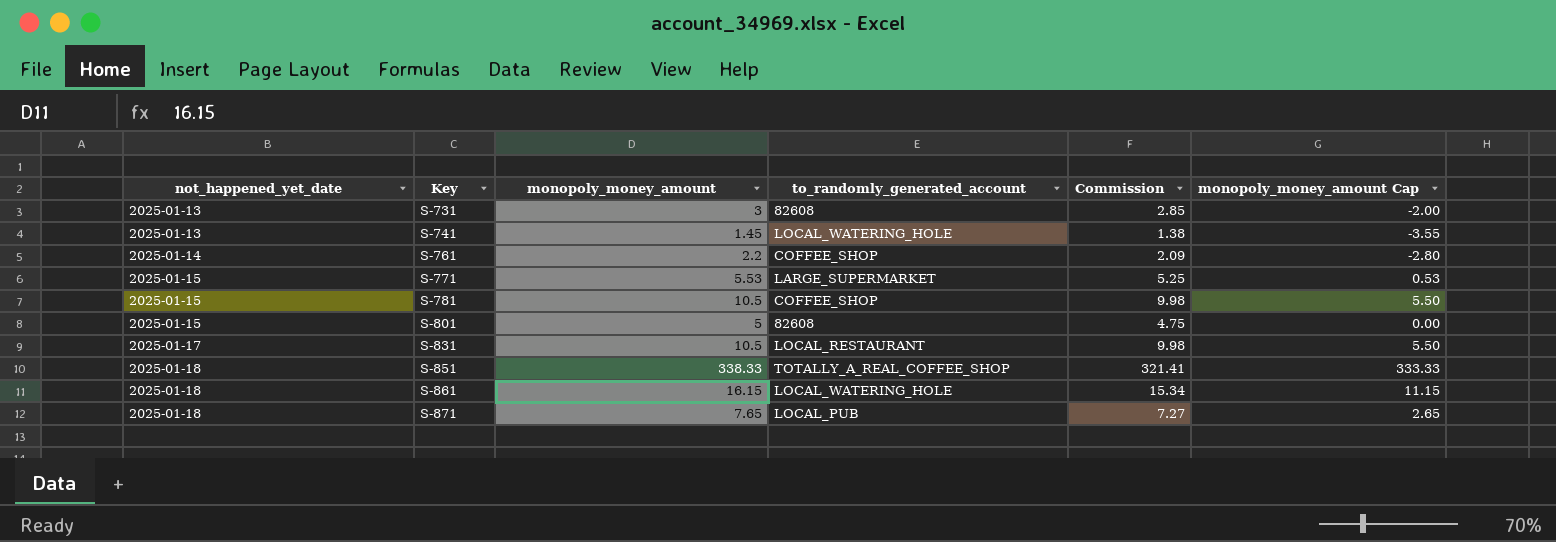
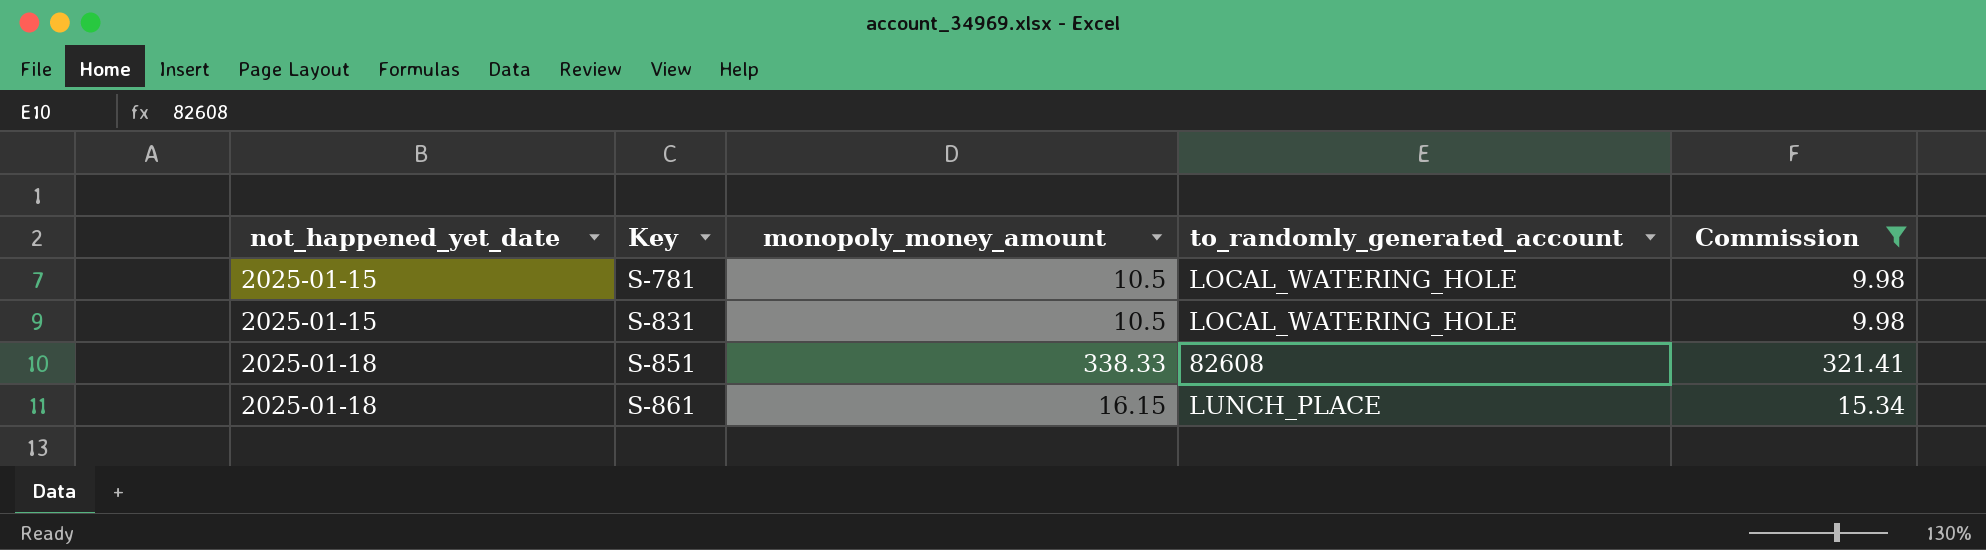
filter: none -> Commission >= 9.98
column monopoly_money_amount Cap | formula: [monopoly_money_amount] - 5 -> none
S-781 | to_randomly_generated_account: COFFEE_SHOP -> LOCAL_WATERING_HOLE
S-831 | not_happened_yet_date: 2025-01-17 -> 2025-01-15
S-831 | to_randomly_generated_account: LOCAL_RESTAURANT -> LOCAL_WATERING_HOLE
S-851 | to_randomly_generated_account: TOTALLY_A_REAL_COFFEE_SHOP -> 82608
S-861 | to_randomly_generated_account: LOCAL_WATERING_HOLE -> LUNCH_PLACE

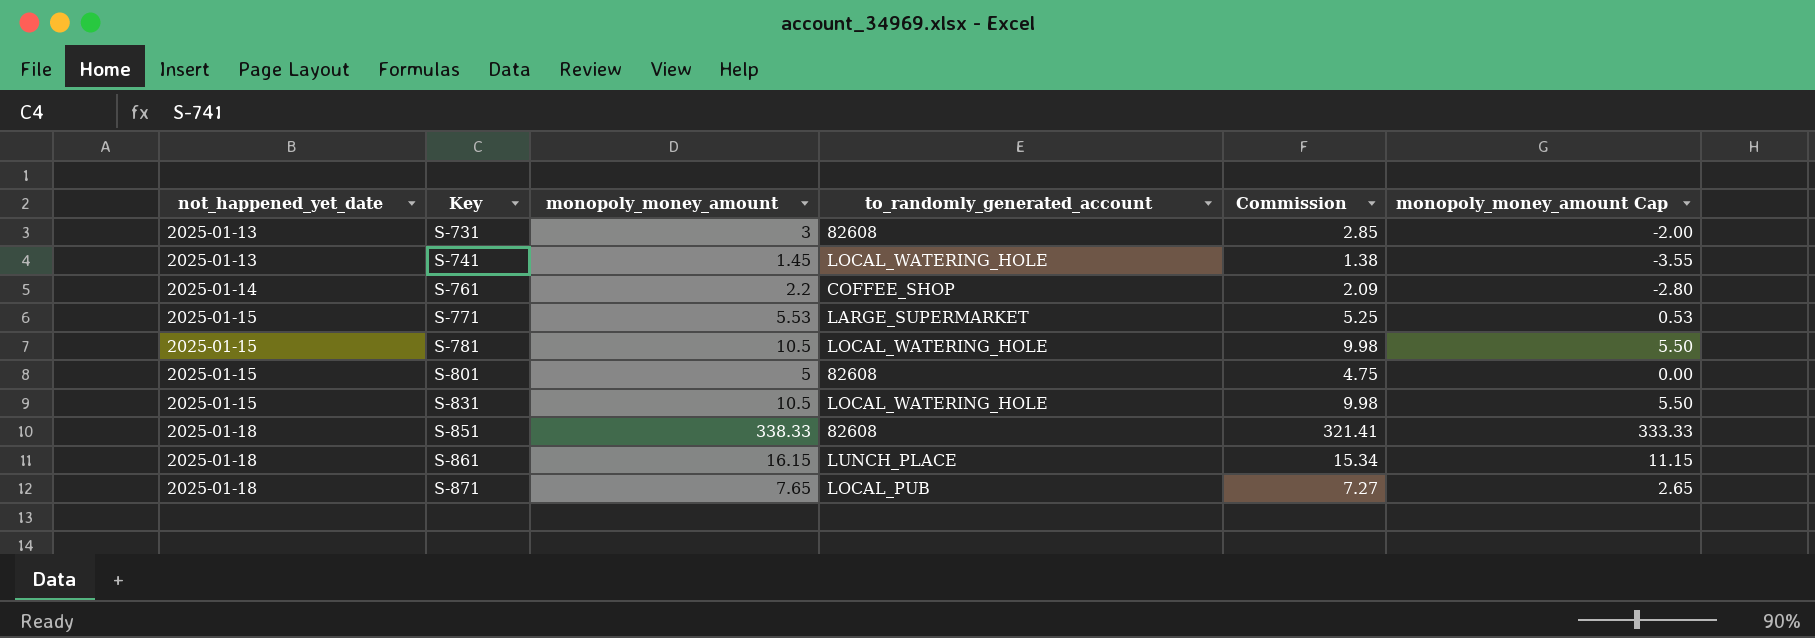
filter: Commission >= 9.98 -> none
column monopoly_money_amount Cap | formula: none -> [monopoly_money_amount] - 5

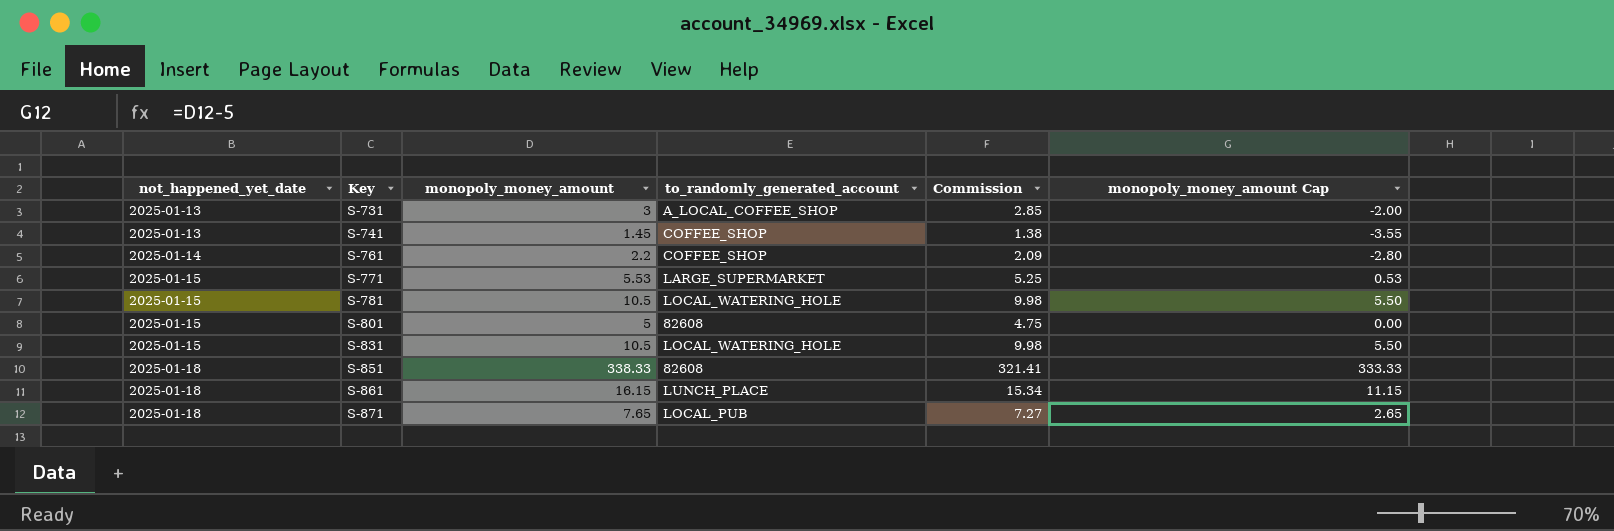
S-731 | to_randomly_generated_account: 82608 -> A_LOCAL_COFFEE_SHOP
S-741 | to_randomly_generated_account: LOCAL_WATERING_HOLE -> COFFEE_SHOP

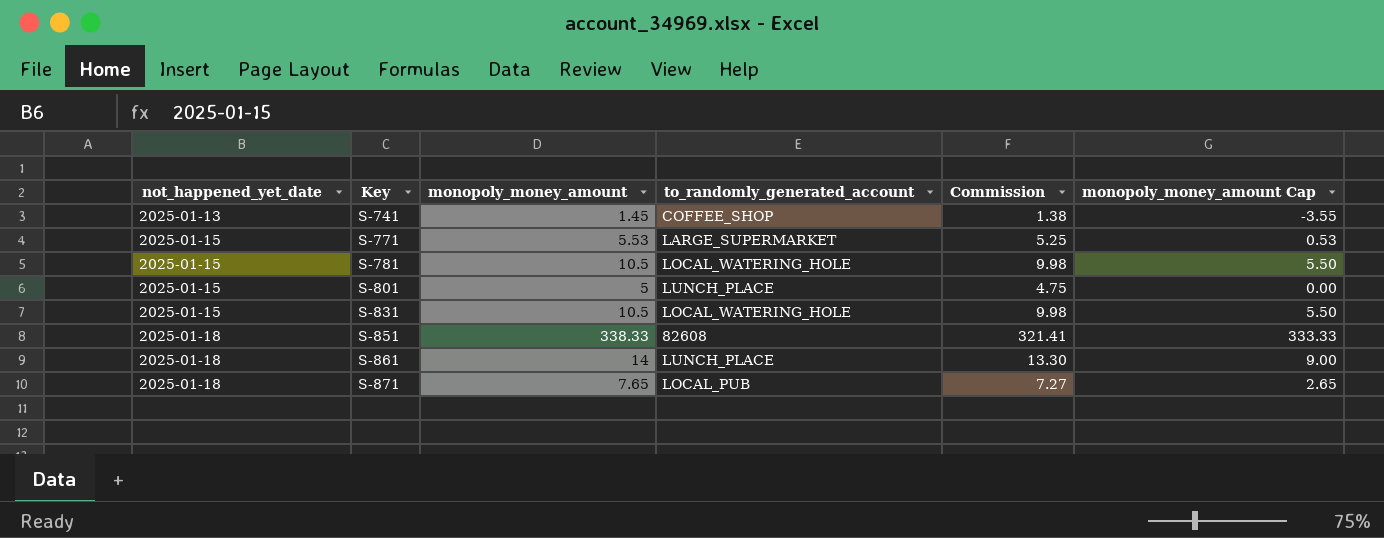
row S-731: 2025-01-13 | 3 | A_LOCAL_COFFEE_SHOP | 2.85 | -2.00 -> none
row S-761: 2025-01-14 | 2.2 | COFFEE_SHOP | 2.09 | -2.80 -> none
S-801 | to_randomly_generated_account: 82608 -> LUNCH_PLACE
S-861 | monopoly_money_amount: 16.15 -> 14
S-861 | Commission: 15.34 -> 13.30
S-861 | monopoly_money_amount Cap: 11.15 -> 9.00

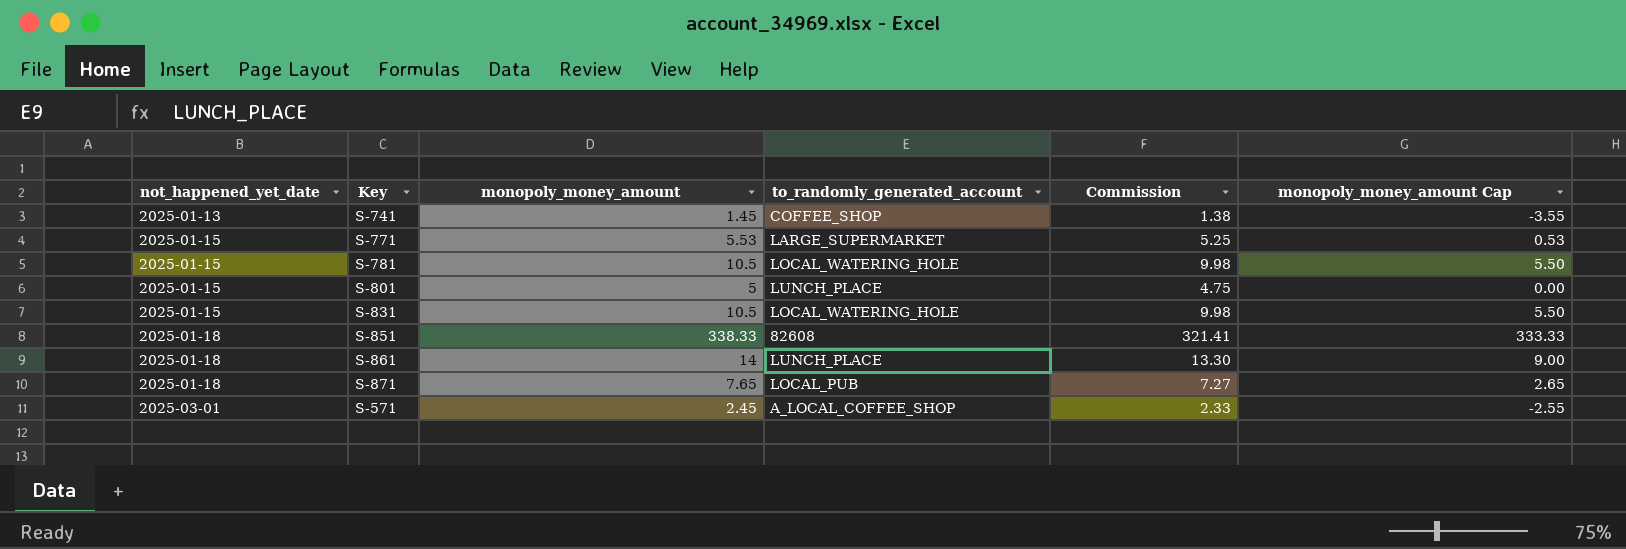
row S-571: none -> 2025-03-01 | 2.45 | A_LOCAL_COFFEE_SHOP | 2.33 | -2.55

